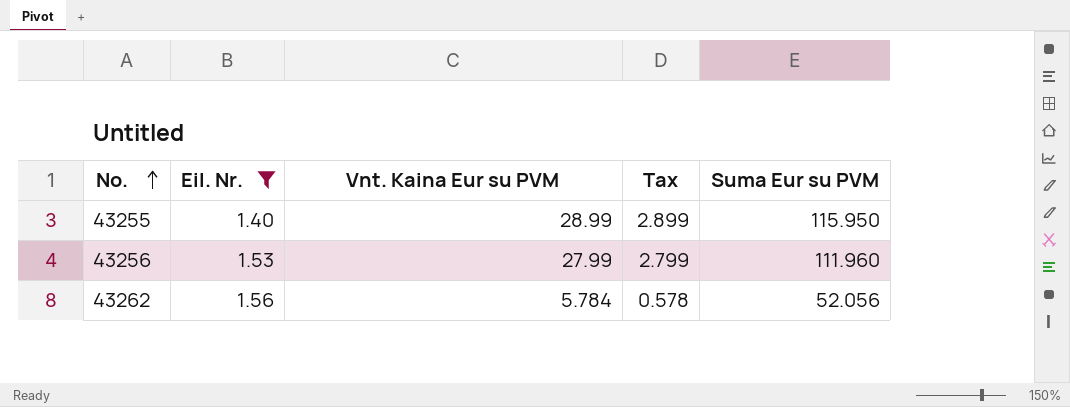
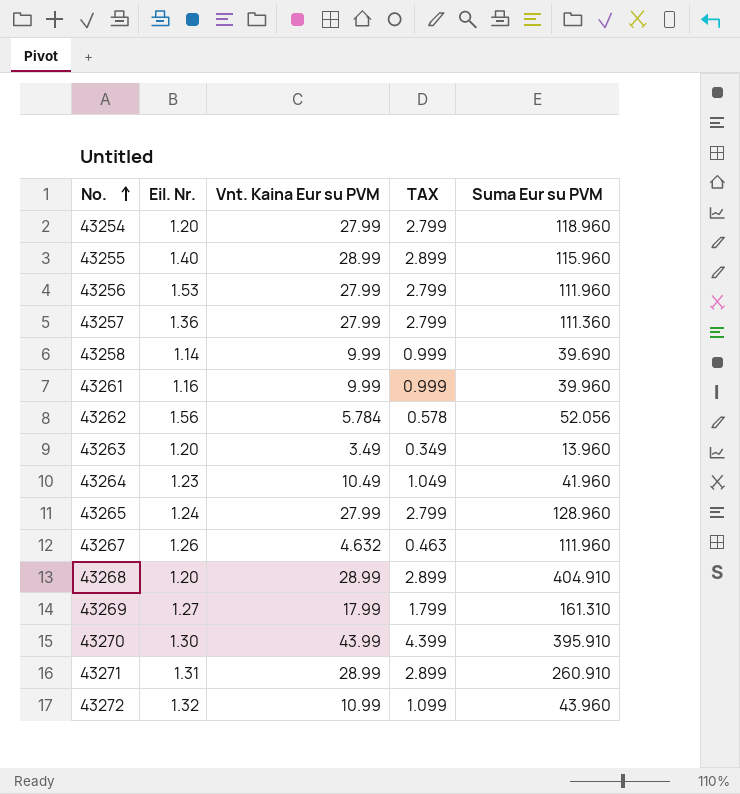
filter: Eil. Nr. >= 1.40 -> none
column name: Tax -> TAX
43255 | Suma Eur su PVM: 115.950 -> 115.960

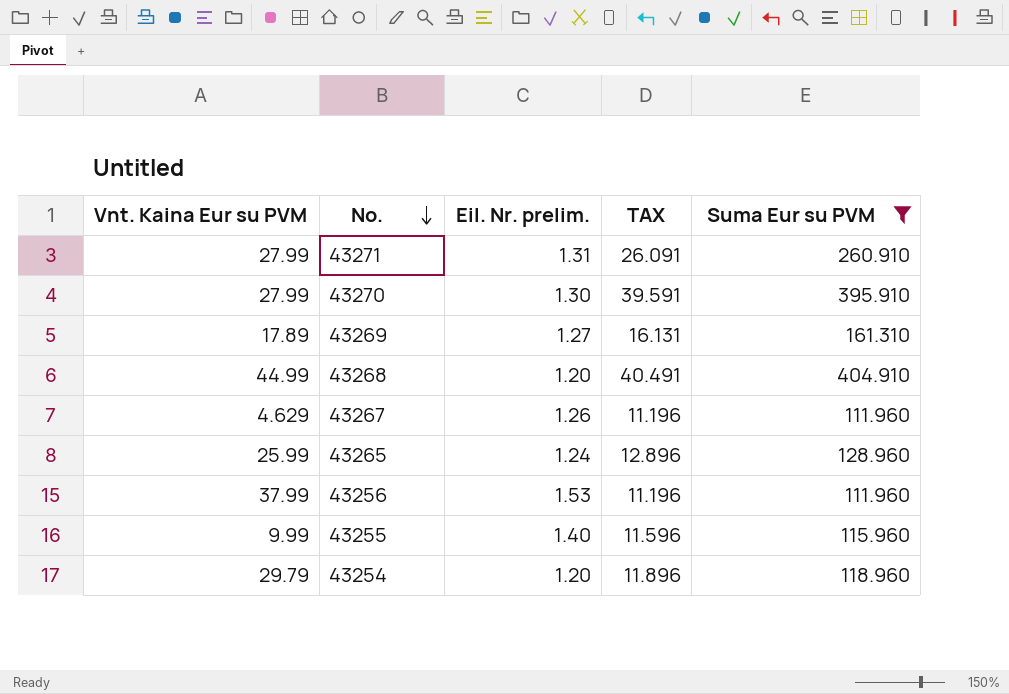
filter: none -> Suma Eur su PVM >= 111.960
row order: No. ascending -> No. descending
column Vnt. Kaina Eur su PVM | position: 3 -> 1
column name: Eil. Nr. -> Eil. Nr. prelim.
column TAX | formula: [Vnt. Kaina Eur su PVM] * 0.1 -> [Suma Eur su PVM] * 0.1
43271 | Vnt. Kaina Eur su PVM: 28.99 -> 27.99
43270 | Vnt. Kaina Eur su PVM: 43.99 -> 27.99
43269 | Vnt. Kaina Eur su PVM: 17.99 -> 17.89
43268 | Vnt. Kaina Eur su PVM: 28.99 -> 44.99
43267 | Vnt. Kaina Eur su PVM: 4.632 -> 4.629
43265 | Vnt. Kaina Eur su PVM: 27.99 -> 25.99
43256 | Vnt. Kaina Eur su PVM: 27.99 -> 37.99
43255 | Vnt. Kaina Eur su PVM: 28.99 -> 9.99
43254 | Vnt. Kaina Eur su PVM: 27.99 -> 29.79

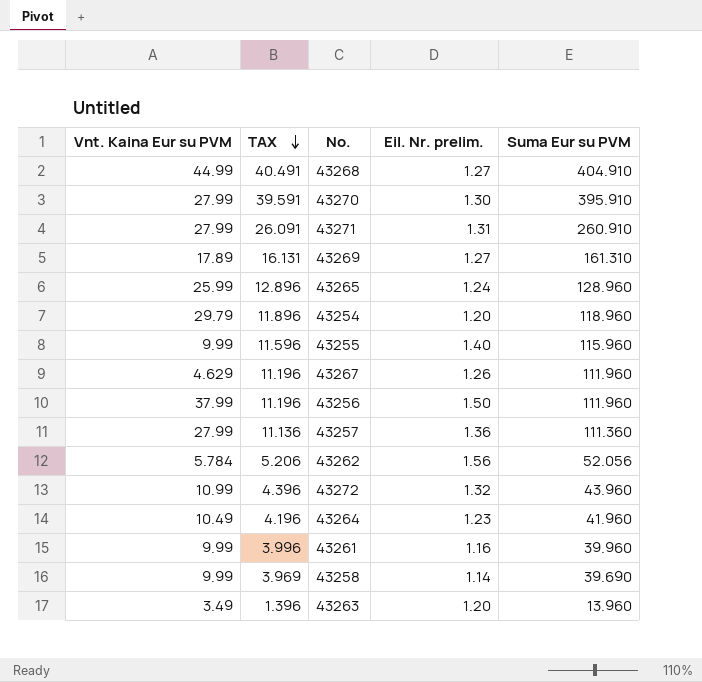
filter: Suma Eur su PVM >= 111.960 -> none
row order: No. descending -> TAX descending
column TAX | position: 4 -> 2
43268 | Eil. Nr. prelim.: 1.20 -> 1.27
43256 | Eil. Nr. prelim.: 1.53 -> 1.50

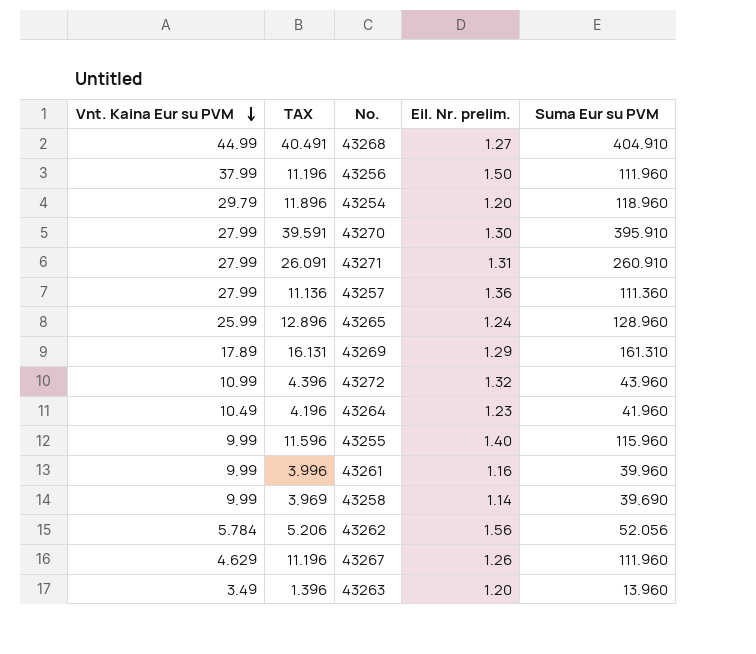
row order: TAX descending -> Vnt. Kaina Eur su PVM descending
43269 | Eil. Nr. prelim.: 1.27 -> 1.29

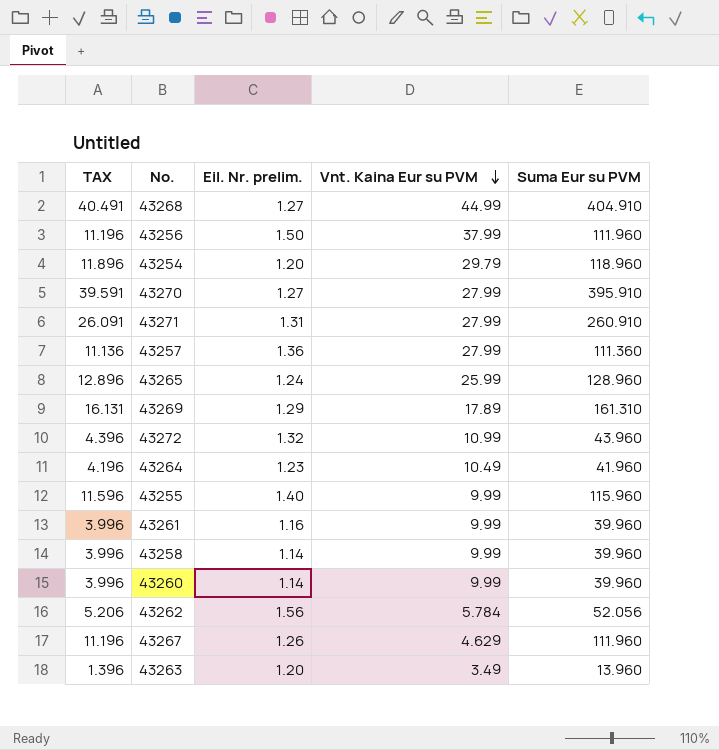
column Vnt. Kaina Eur su PVM | position: 1 -> 4
43270 | Eil. Nr. prelim.: 1.30 -> 1.27
43258 | TAX: 3.969 -> 3.996
43258 | Suma Eur su PVM: 39.690 -> 39.960
row 43260: none -> 3.996 | 1.14 | 9.99 | 39.960

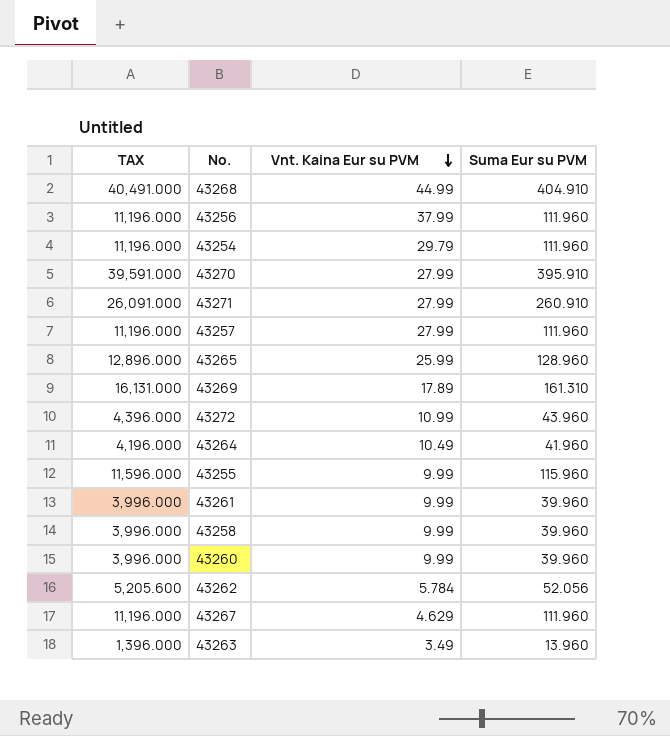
column Eil. Nr. prelim. | position: 3 -> none
column TAX | formula: [Suma Eur su PVM] * 0.1 -> [Suma Eur su PVM] * 100
43254 | Suma Eur su PVM: 118.960 -> 111.960
43257 | Suma Eur su PVM: 111.360 -> 111.960

